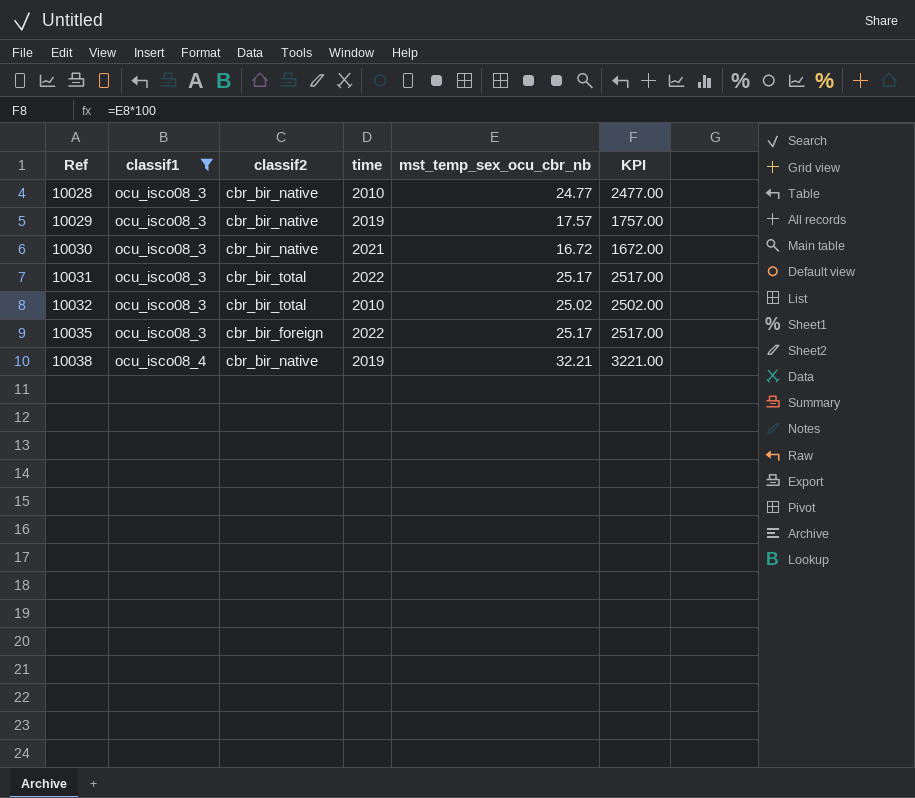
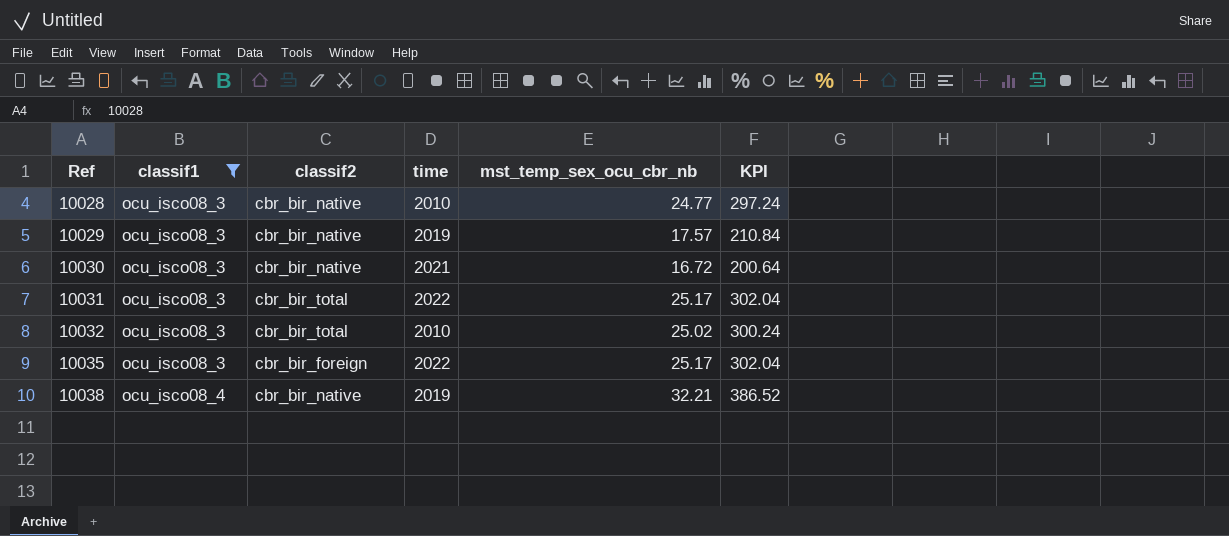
column KPI | formula: [mst_temp_sex_ocu_cbr_nb] * 100 -> [mst_temp_sex_ocu_cbr_nb] * 12

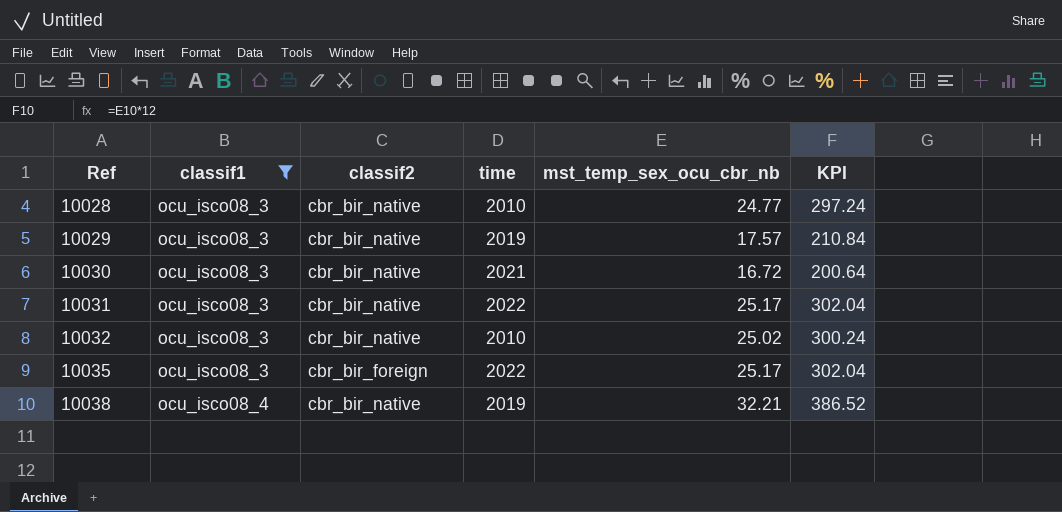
10031 | classif2: cbr_bir_total -> cbr_bir_native
10032 | classif2: cbr_bir_total -> cbr_bir_native

